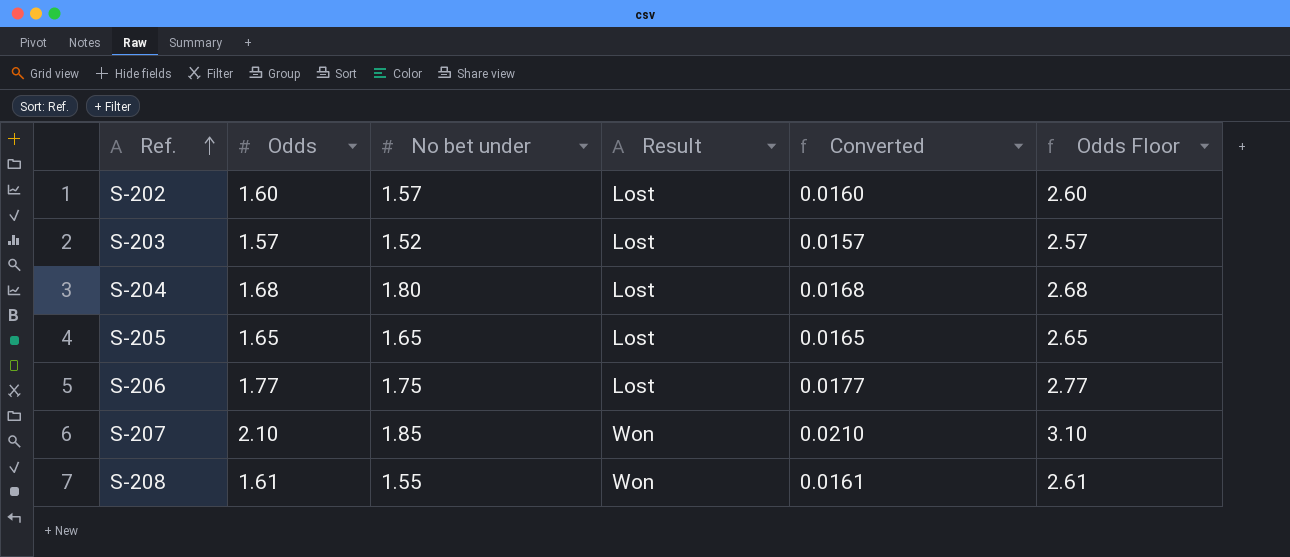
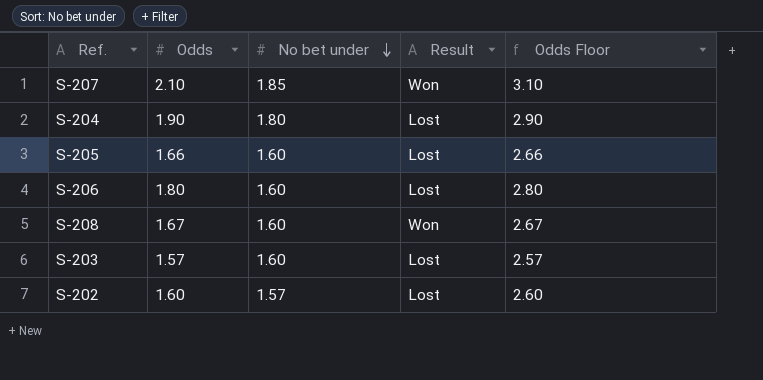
row order: Ref. ascending -> No bet under descending
column Converted | formula: [Odds] * 0.01 -> none
S-204 | Odds: 1.68 -> 1.90
S-204 | Odds Floor: 2.68 -> 2.90
S-205 | Odds: 1.65 -> 1.66
S-205 | No bet under: 1.65 -> 1.60
S-205 | Odds Floor: 2.65 -> 2.66
S-206 | Odds: 1.77 -> 1.80
S-206 | No bet under: 1.75 -> 1.60
S-206 | Odds Floor: 2.77 -> 2.80
S-208 | Odds: 1.61 -> 1.67
S-208 | No bet under: 1.55 -> 1.60
S-208 | Odds Floor: 2.61 -> 2.67
S-203 | No bet under: 1.52 -> 1.60

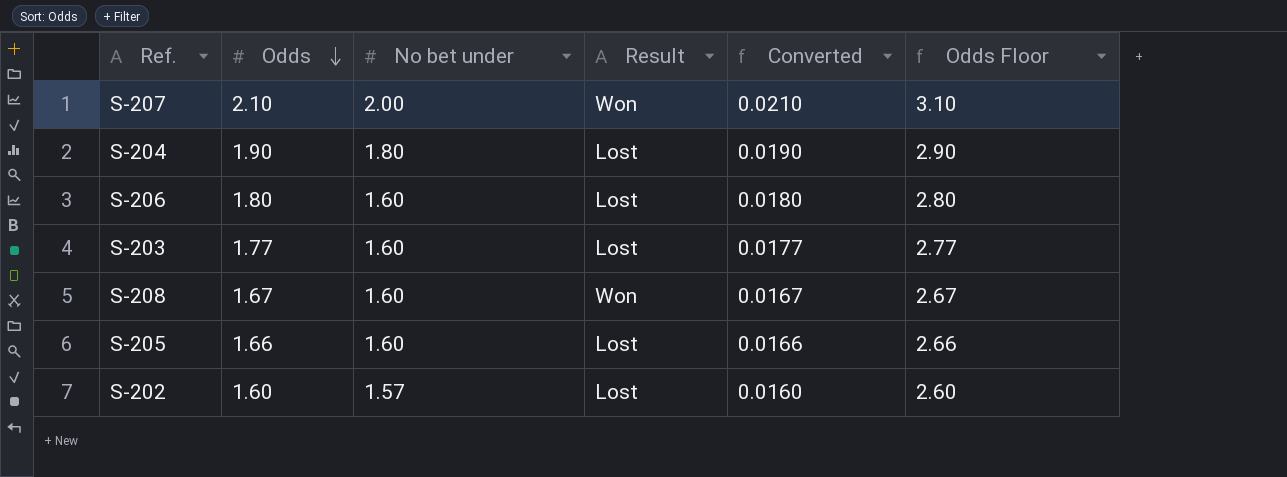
row order: No bet under descending -> Odds descending
column Converted | formula: none -> [Odds] * 0.01
S-207 | No bet under: 1.85 -> 2.00
S-203 | Odds: 1.57 -> 1.77
S-203 | Odds Floor: 2.57 -> 2.77

